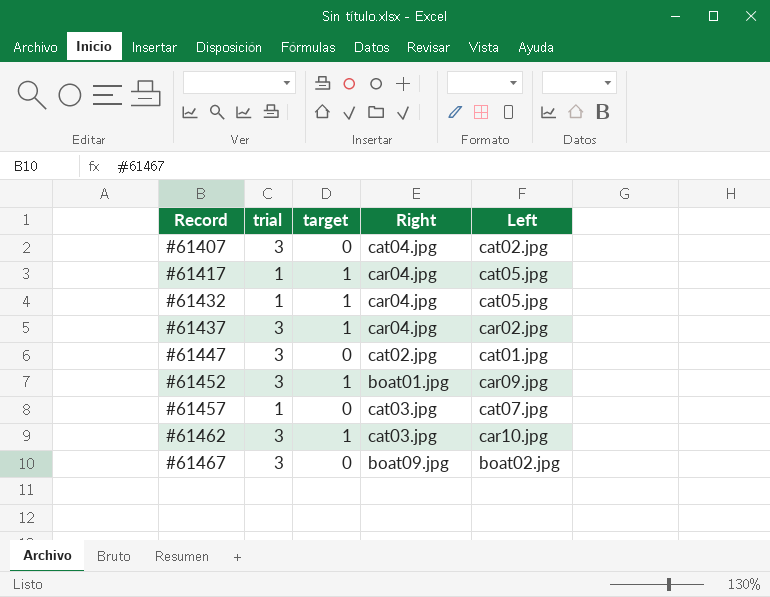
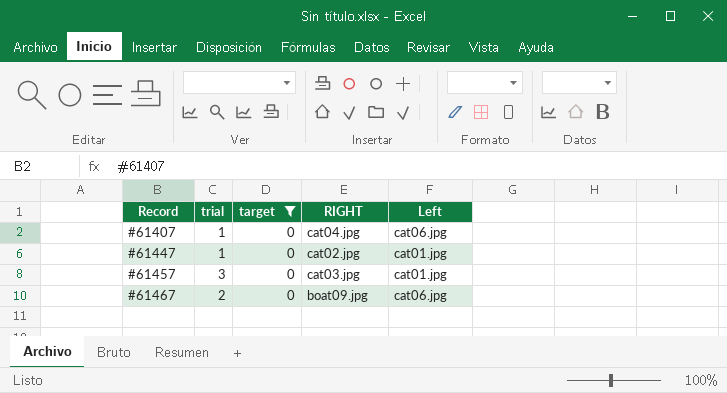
filter: none -> target = 0
column name: Right -> RIGHT
#61407 | trial: 3 -> 1
#61407 | Left: cat02.jpg -> cat06.jpg
#61447 | trial: 3 -> 1
#61457 | trial: 1 -> 3
#61457 | Left: cat07.jpg -> cat01.jpg
#61467 | trial: 3 -> 2
#61467 | Left: boat02.jpg -> cat06.jpg

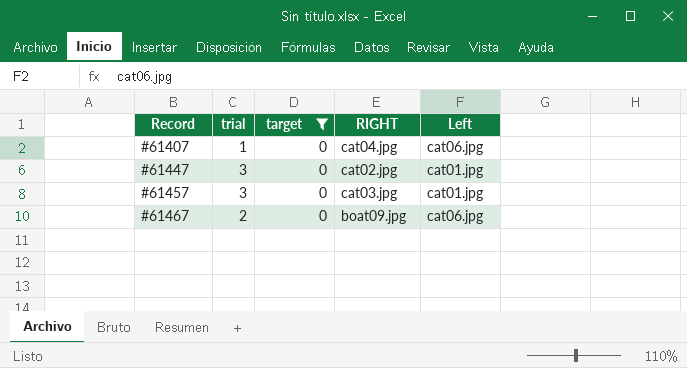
#61447 | trial: 1 -> 3

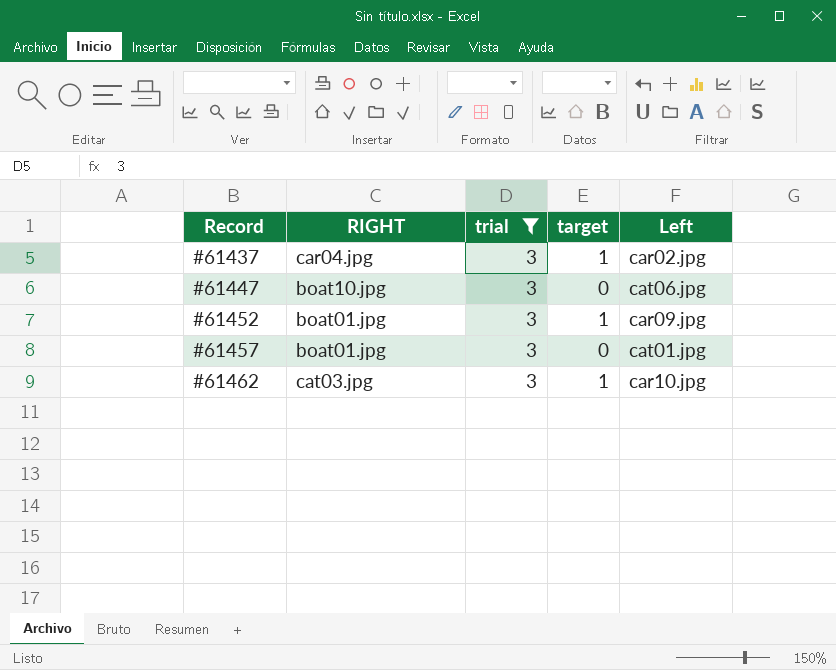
filter: target = 0 -> trial = 3
column RIGHT | position: 4 -> 2
#61447 | RIGHT: cat02.jpg -> boat10.jpg
#61447 | Left: cat01.jpg -> cat06.jpg
#61457 | RIGHT: cat03.jpg -> boat01.jpg

